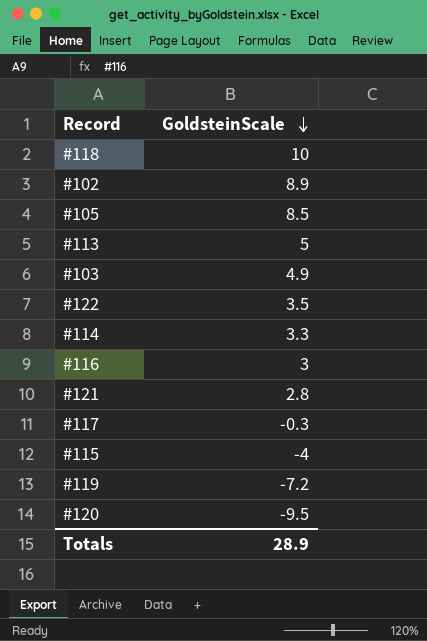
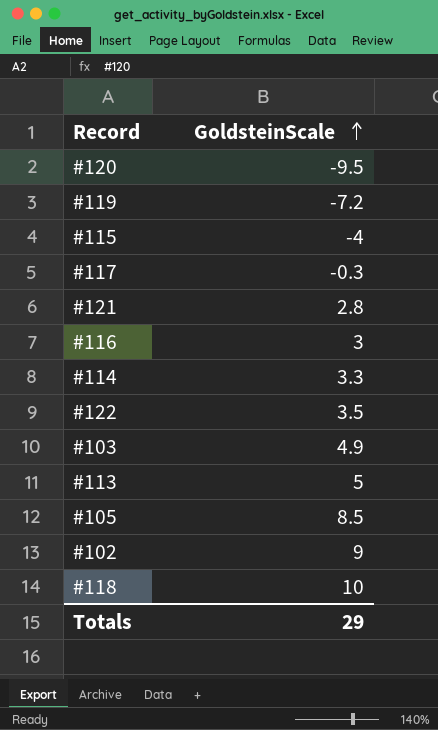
row order: GoldsteinScale descending -> GoldsteinScale ascending
#102 | GoldsteinScale: 8.9 -> 9
Totals | GoldsteinScale: 28.9 -> 29

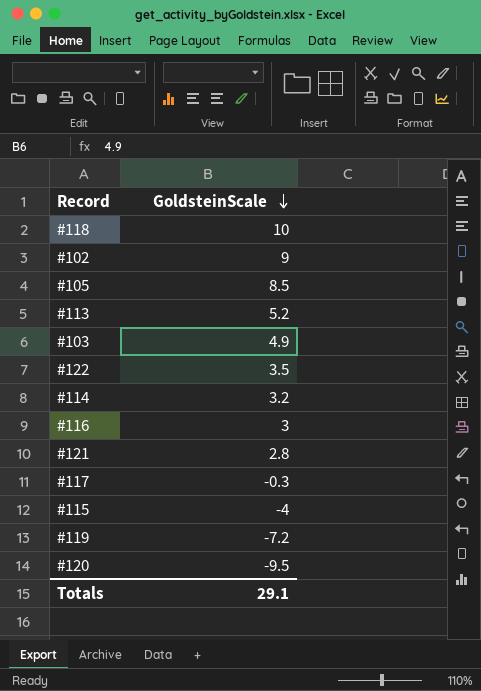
row order: GoldsteinScale ascending -> GoldsteinScale descending
#113 | GoldsteinScale: 5 -> 5.2
#114 | GoldsteinScale: 3.3 -> 3.2
Totals | GoldsteinScale: 29 -> 29.1

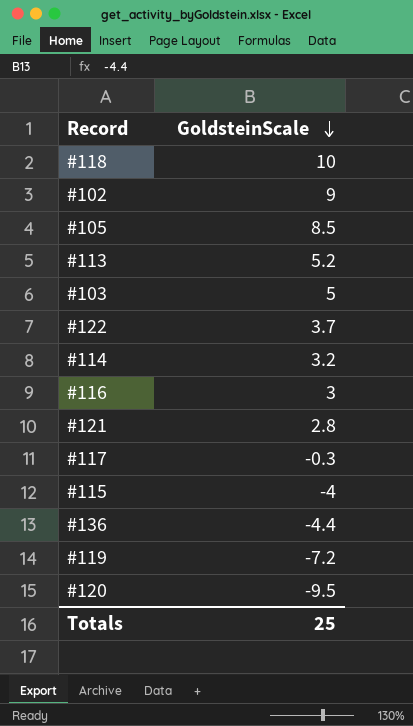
#103 | GoldsteinScale: 4.9 -> 5
#122 | GoldsteinScale: 3.5 -> 3.7
row #136: none -> -4.4
Totals | GoldsteinScale: 29.1 -> 25

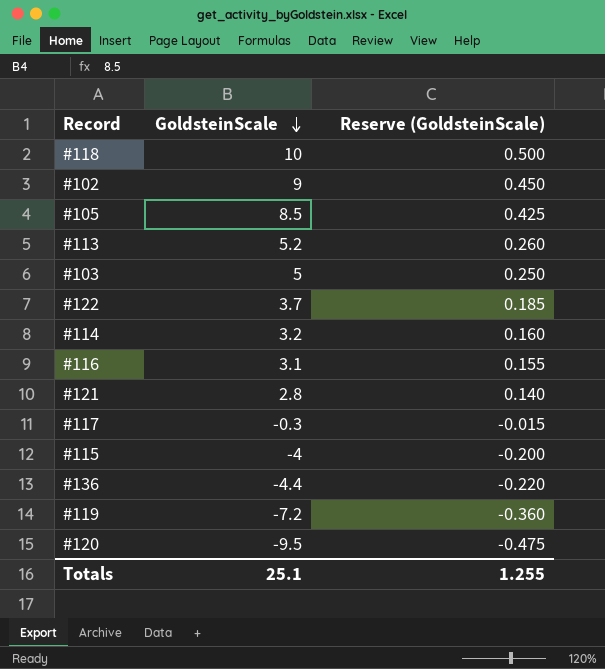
column Reserve (GoldsteinScale) | formula: none -> [GoldsteinScale] * 0.05
#116 | GoldsteinScale: 3 -> 3.1
Totals | GoldsteinScale: 25 -> 25.1

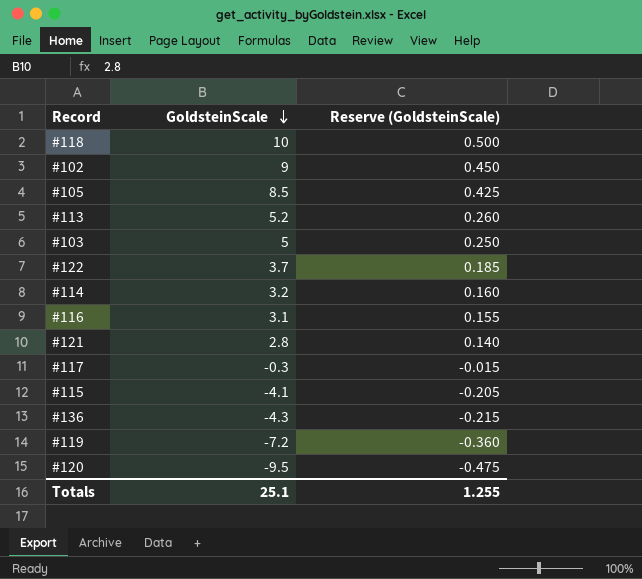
#115 | GoldsteinScale: -4 -> -4.1
#115 | Reserve (GoldsteinScale): -0.200 -> -0.205
#136 | GoldsteinScale: -4.4 -> -4.3
#136 | Reserve (GoldsteinScale): -0.220 -> -0.215

